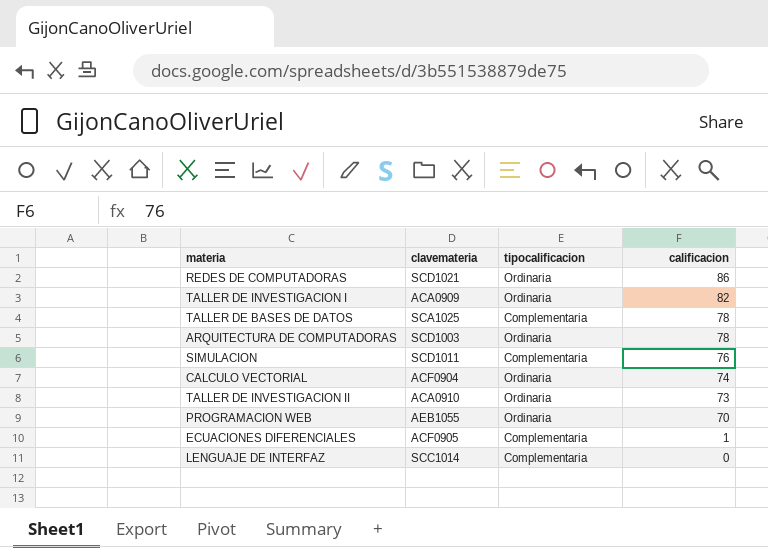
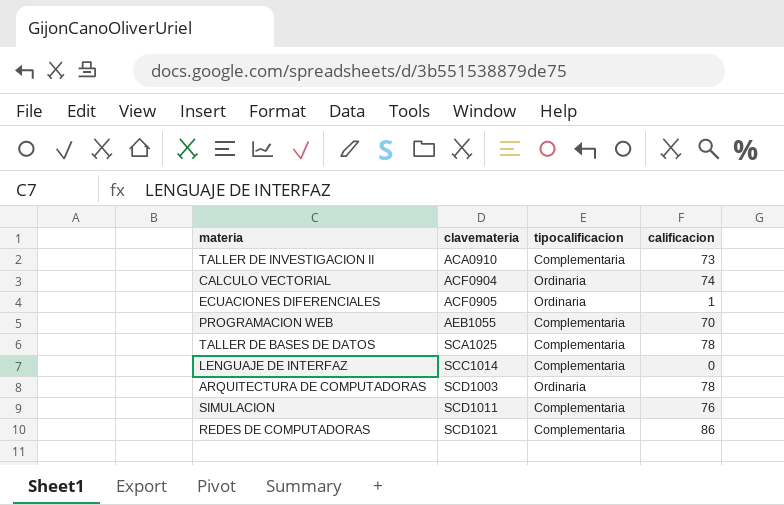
row order: calificacion descending -> clavemateria ascending
row TALLER DE INVESTIGACION I: ACA0909 | Ordinaria | 82 -> none
TALLER DE INVESTIGACION II | tipocalificacion: Ordinaria -> Complementaria
ECUACIONES DIFERENCIALES | tipocalificacion: Complementaria -> Ordinaria
PROGRAMACION WEB | tipocalificacion: Ordinaria -> Complementaria
REDES DE COMPUTADORAS | tipocalificacion: Ordinaria -> Complementaria

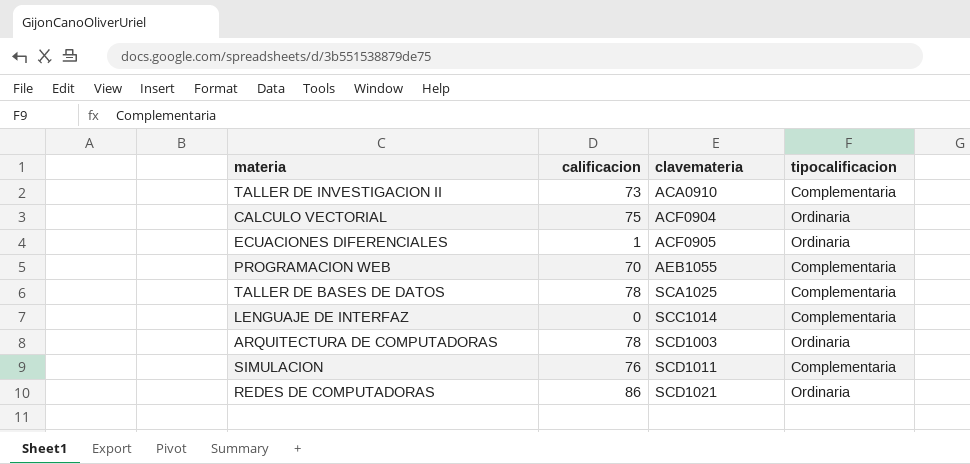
column calificacion | position: 4 -> 2
CALCULO VECTORIAL | calificacion: 74 -> 75
REDES DE COMPUTADORAS | tipocalificacion: Complementaria -> Ordinaria

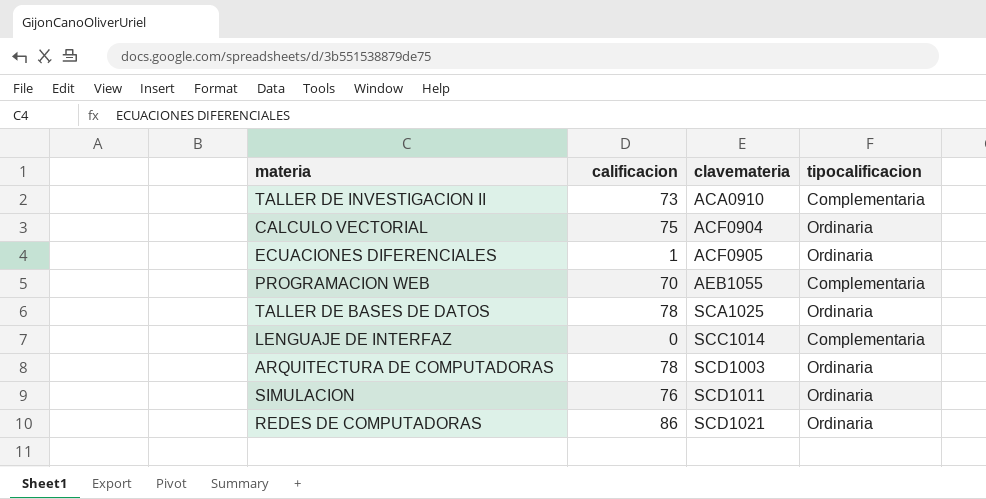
TALLER DE BASES DE DATOS | tipocalificacion: Complementaria -> Ordinaria
SIMULACION | tipocalificacion: Complementaria -> Ordinaria

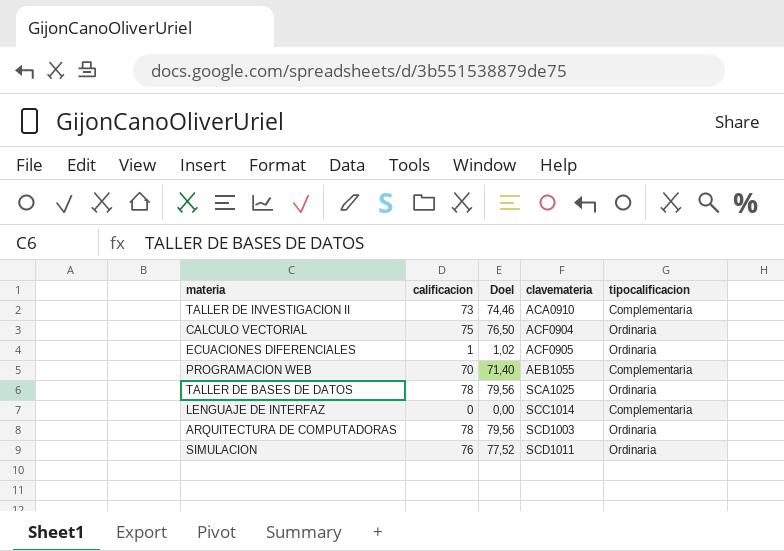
column Doel | formula: none -> [calificacion] * 1,02
row REDES DE COMPUTADORAS: 86 | SCD1021 | Ordinaria -> none

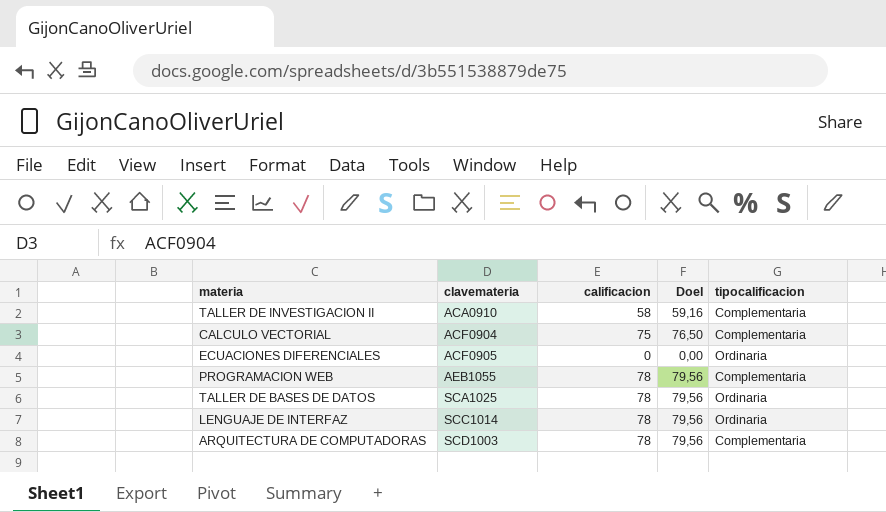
column clavemateria | position: 4 -> 2
row SIMULACION: 76 | 77,52 | SCD1011 | Ordinaria -> none
TALLER DE INVESTIGACION II | calificacion: 73 -> 58
TALLER DE INVESTIGACION II | Doel: 74,46 -> 59,16
CALCULO VECTORIAL | tipocalificacion: Ordinaria -> Complementaria
ECUACIONES DIFERENCIALES | calificacion: 1 -> 0
ECUACIONES DIFERENCIALES | Doel: 1,02 -> 0,00
PROGRAMACION WEB | calificacion: 70 -> 78
PROGRAMACION WEB | Doel: 71,40 -> 79,56
LENGUAJE DE INTERFAZ | calificacion: 0 -> 78
LENGUAJE DE INTERFAZ | Doel: 0,00 -> 79,56
LENGUAJE DE INTERFAZ | tipocalificacion: Complementaria -> Ordinaria
ARQUITECTURA DE COMPUTADORAS | tipocalificacion: Ordinaria -> Complementaria

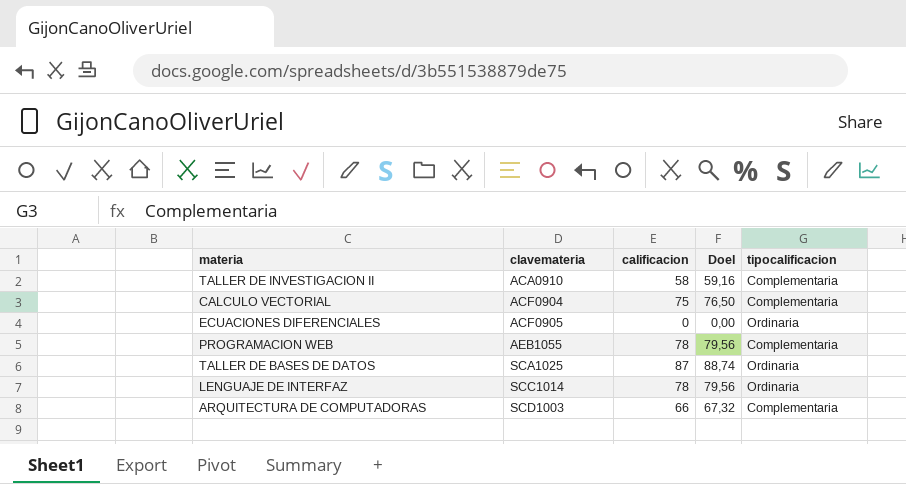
TALLER DE BASES DE DATOS | calificacion: 78 -> 87
TALLER DE BASES DE DATOS | Doel: 79,56 -> 88,74
ARQUITECTURA DE COMPUTADORAS | calificacion: 78 -> 66
ARQUITECTURA DE COMPUTADORAS | Doel: 79,56 -> 67,32

